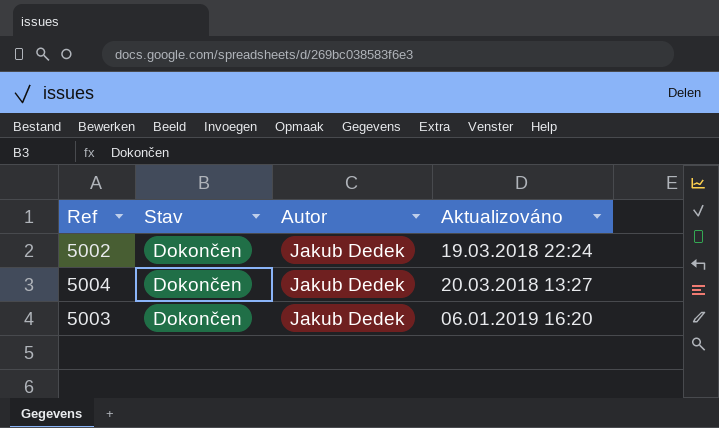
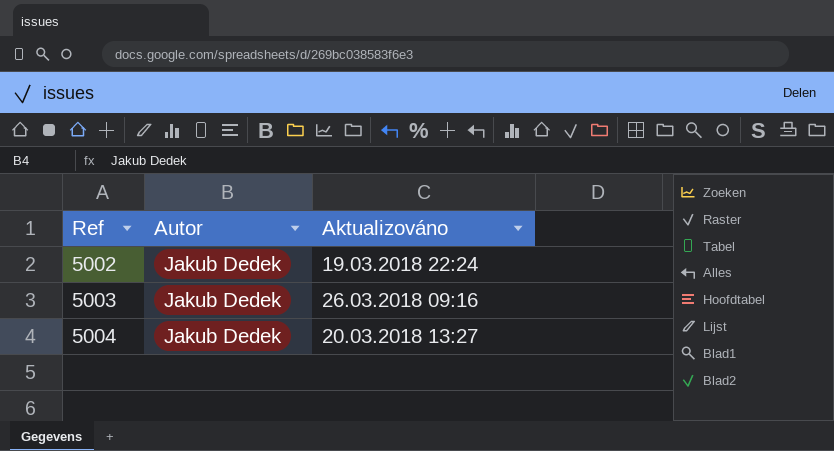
row order: Aktualizováno ascending -> Ref ascending
column Stav | position: 2 -> none
5003 | Aktualizováno: 06.01.2019 16:20 -> 26.03.2018 09:16

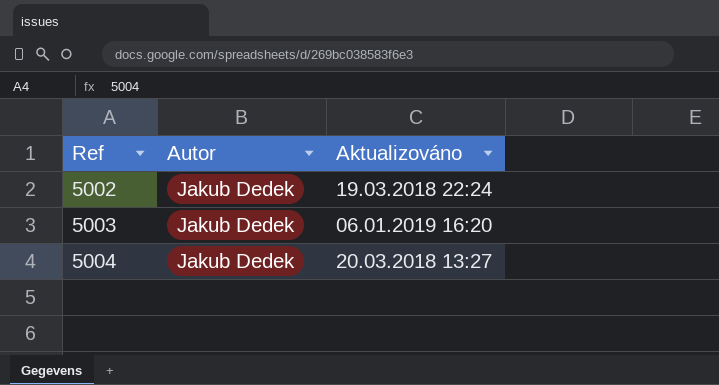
5003 | Aktualizováno: 26.03.2018 09:16 -> 06.01.2019 16:20

